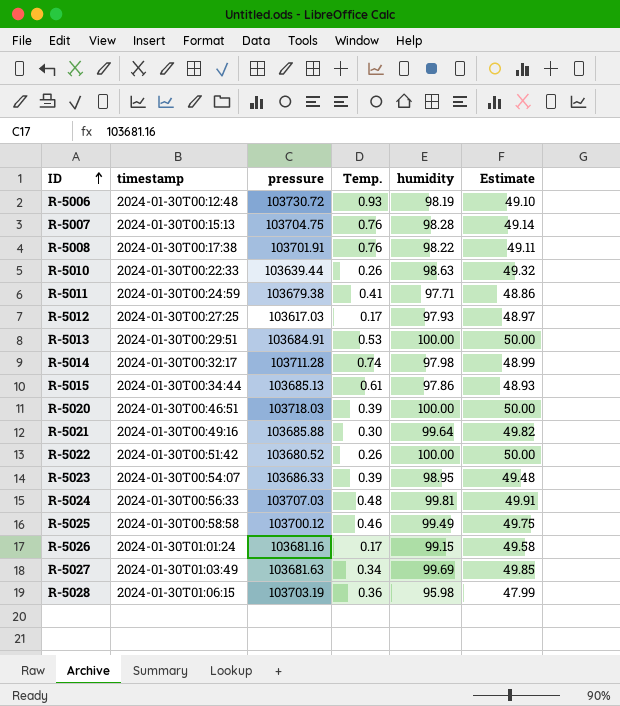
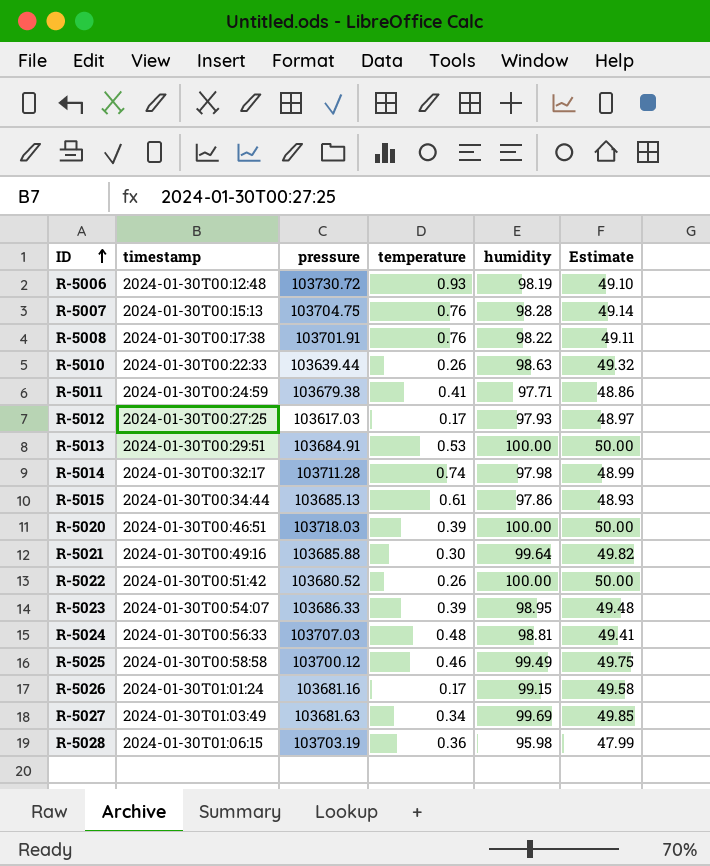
column name: Temp. -> temperature
R-5024 | humidity: 99.81 -> 98.81
R-5024 | Estimate: 49.91 -> 49.41

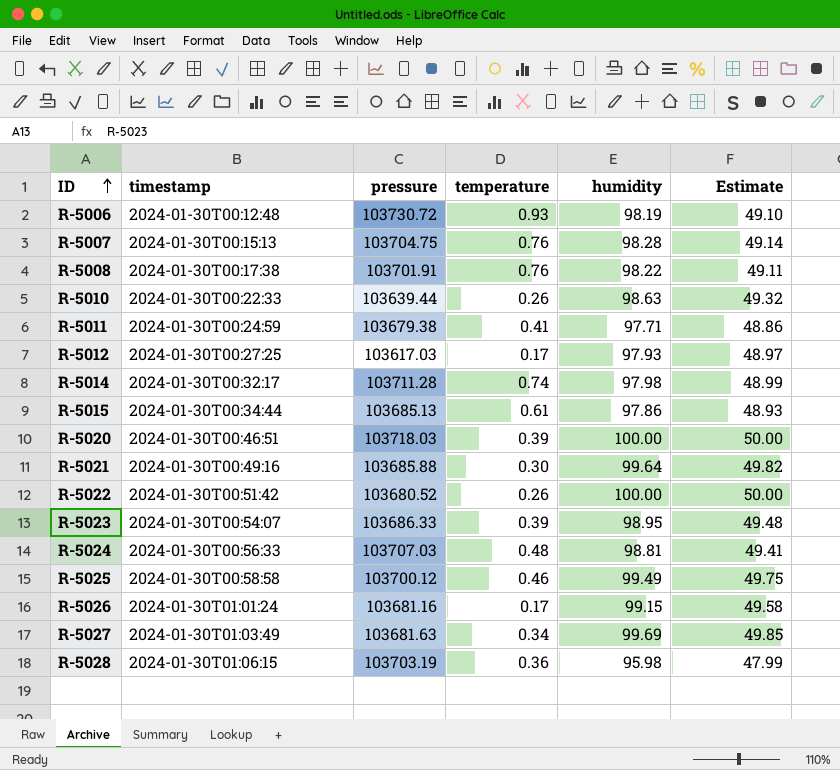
row R-5013: 2024-01-30T00:29:51 | 103684.91 | 0.53 | 100.00 | 50.00 -> none

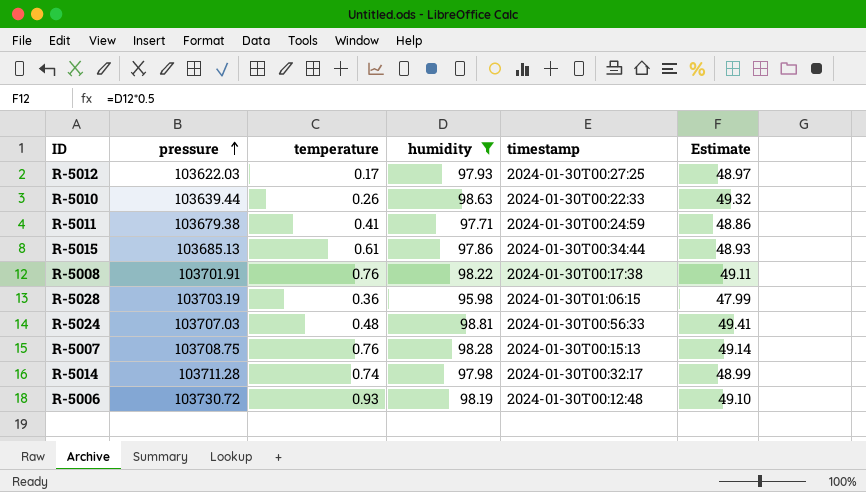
filter: none -> humidity <= 98.81
row order: ID ascending -> pressure ascending
column timestamp | position: 2 -> 5
R-5012 | pressure: 103617.03 -> 103622.03
R-5007 | pressure: 103704.75 -> 103708.75

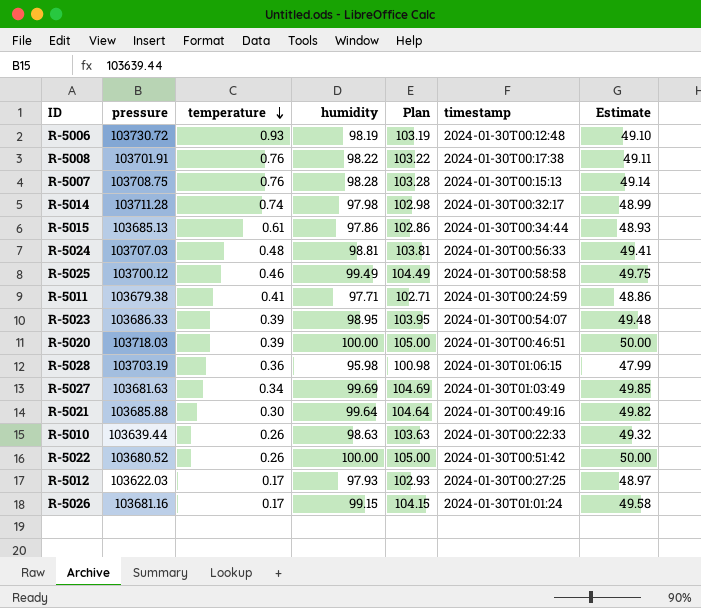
filter: humidity <= 98.81 -> none
row order: pressure ascending -> temperature descending
column Plan | formula: none -> [humidity] + 5

